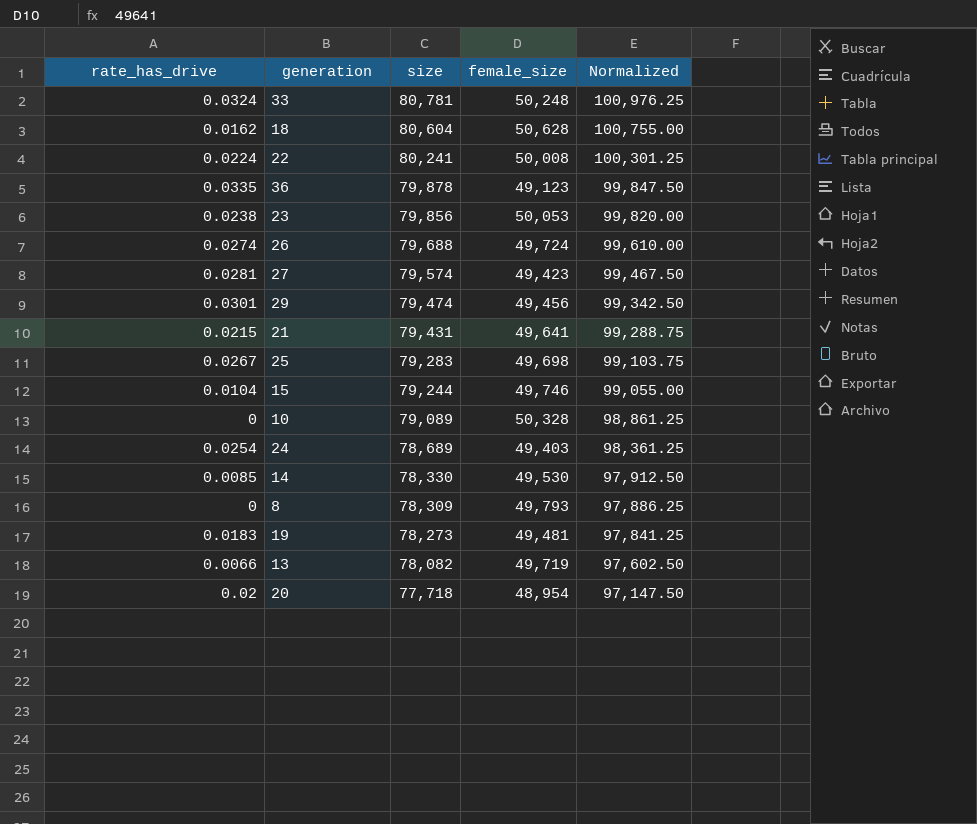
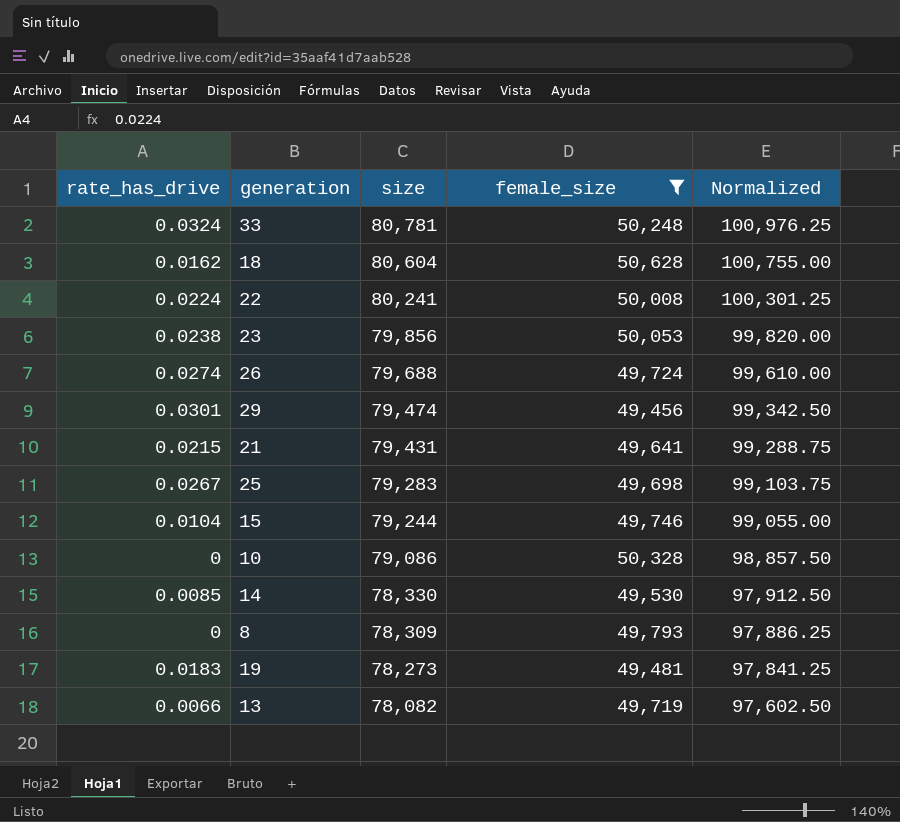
filter: none -> female_size >= 49,456
10 | size: 79,089 -> 79,086
10 | Normalized: 98,861.25 -> 98,857.50

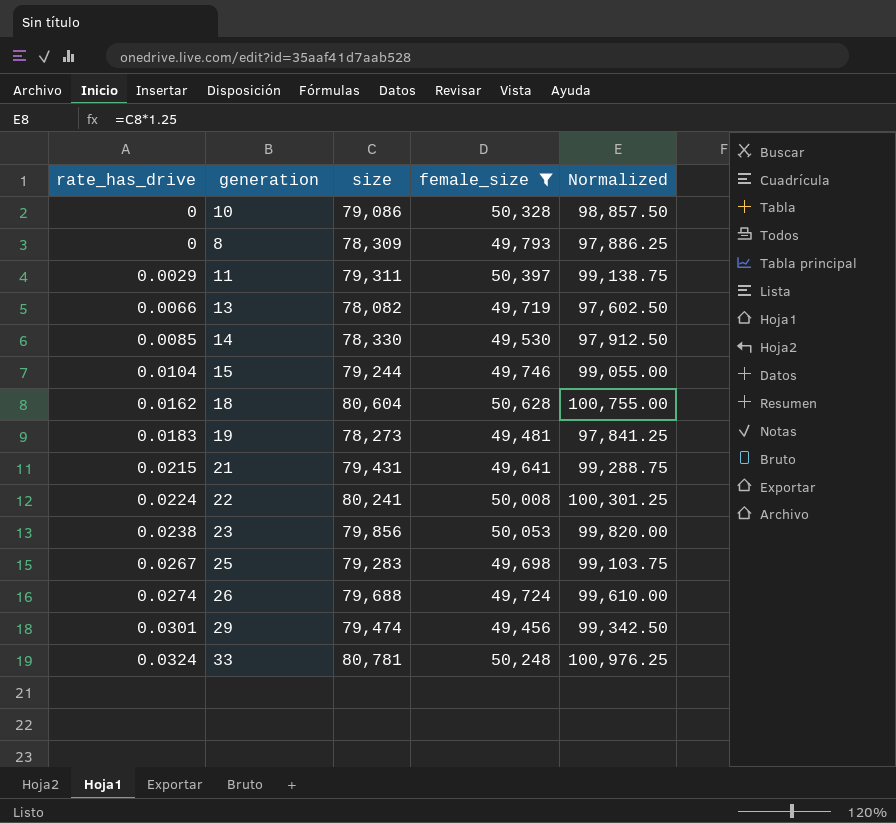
row order: size descending -> rate_has_drive ascending
row 11: none -> 0.0029 | 79,311 | 50,397 | 99,138.75

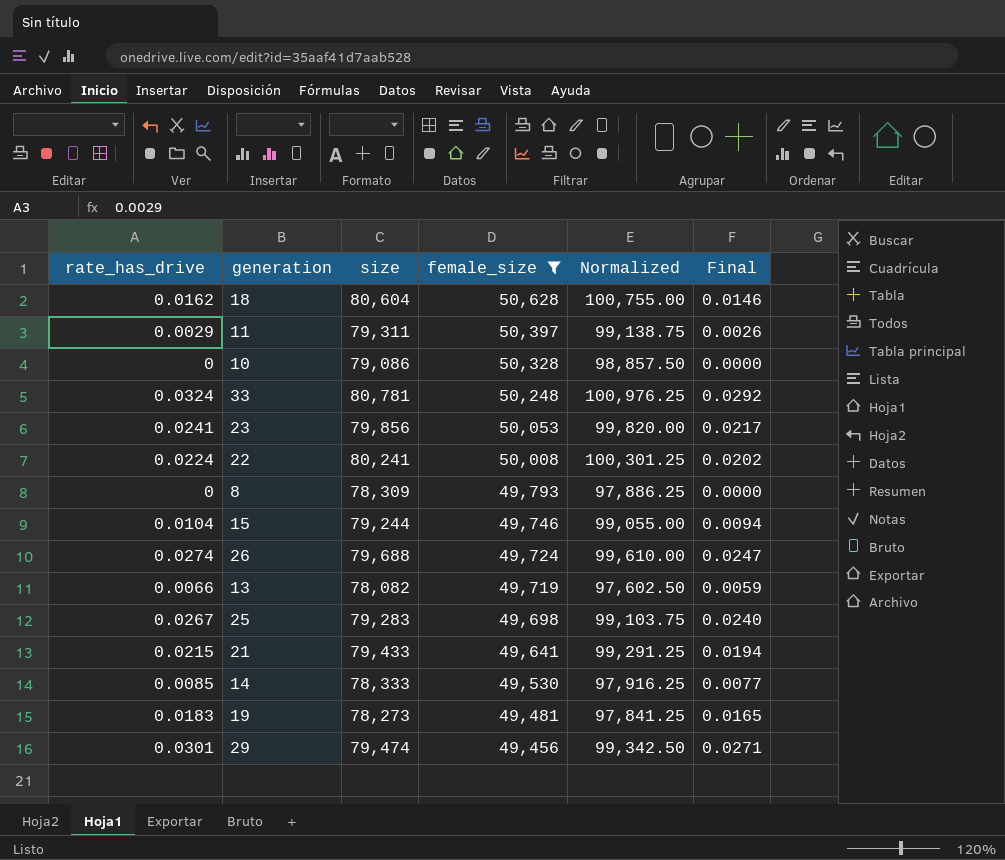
row order: rate_has_drive ascending -> female_size descending
column Final | formula: none -> [rate_has_drive] * 0.9
23 | rate_has_drive: 0.0238 -> 0.0241
21 | size: 79,431 -> 79,433
21 | Normalized: 99,288.75 -> 99,291.25
14 | size: 78,330 -> 78,333
14 | Normalized: 97,912.50 -> 97,916.25

